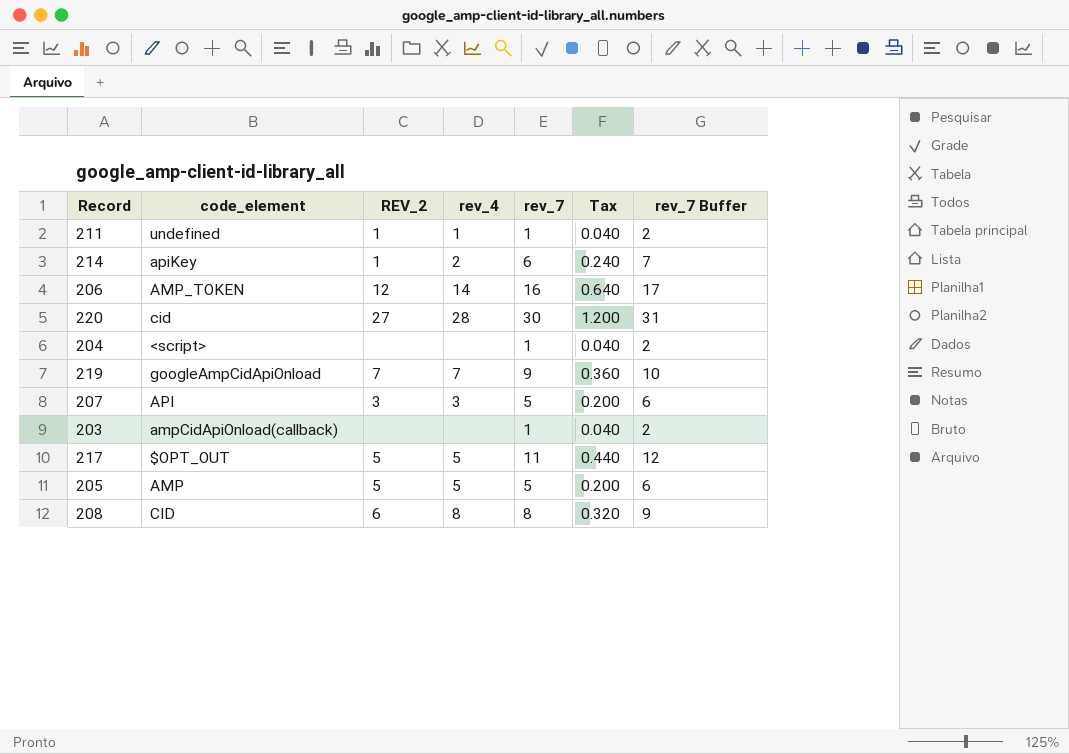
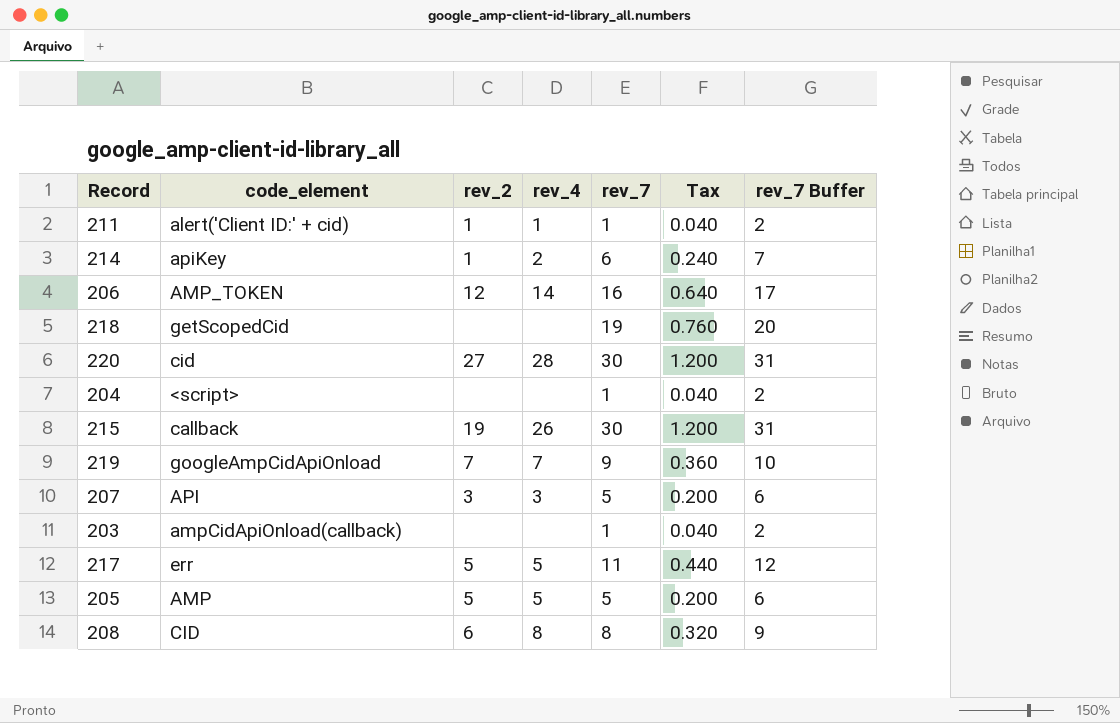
column name: REV_2 -> rev_2
211 | code_element: undefined -> alert('Client ID:' + cid)
row 218: none -> getScopedCid | none | none | 19 | 0.760 | 20
row 215: none -> callback | 19 | 26 | 30 | 1.200 | 31
217 | code_element: $OPT_OUT -> err

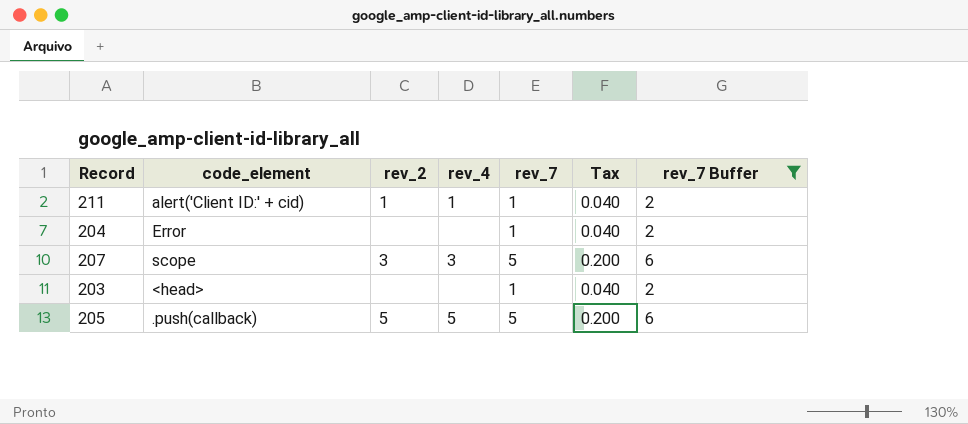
filter: none -> rev_7 Buffer <= 6
204 | code_element: <script> -> Error
207 | code_element: API -> scope
203 | code_element: ampCidApiOnload(callback) -> <head>
205 | code_element: AMP -> .push(callback)

